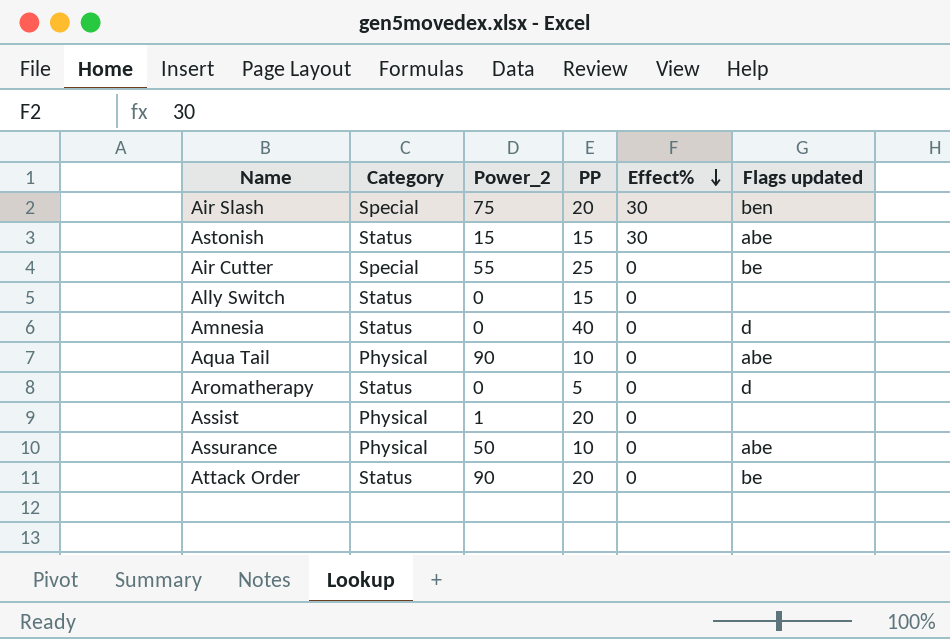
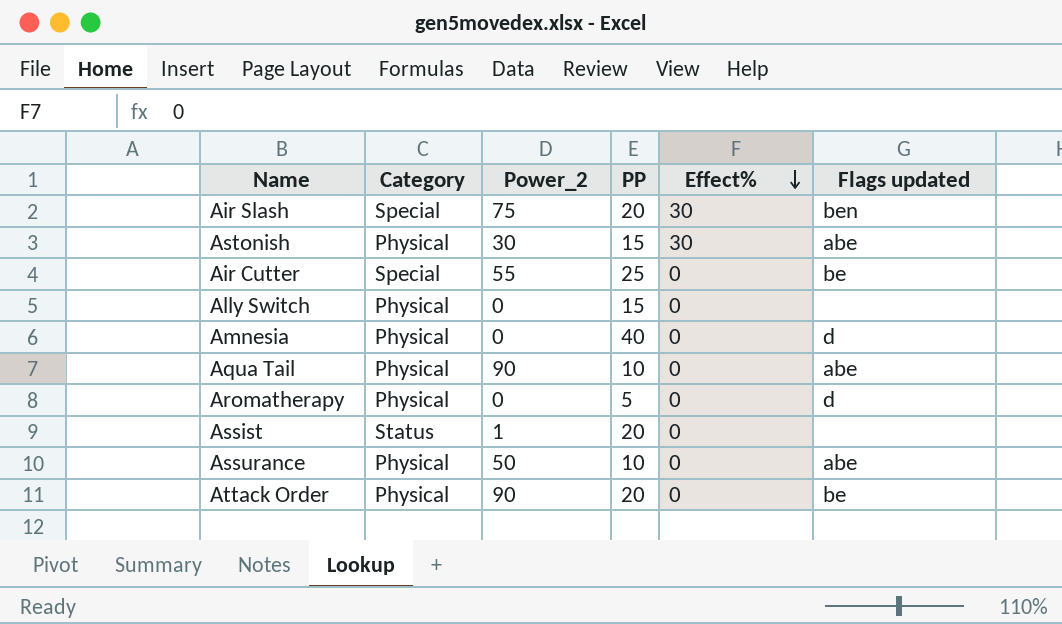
Astonish | Category: Status -> Physical
Astonish | Power_2: 15 -> 30
Ally Switch | Category: Status -> Physical
Amnesia | Category: Status -> Physical
Aromatherapy | Category: Status -> Physical
Assist | Category: Physical -> Status
Attack Order | Category: Status -> Physical

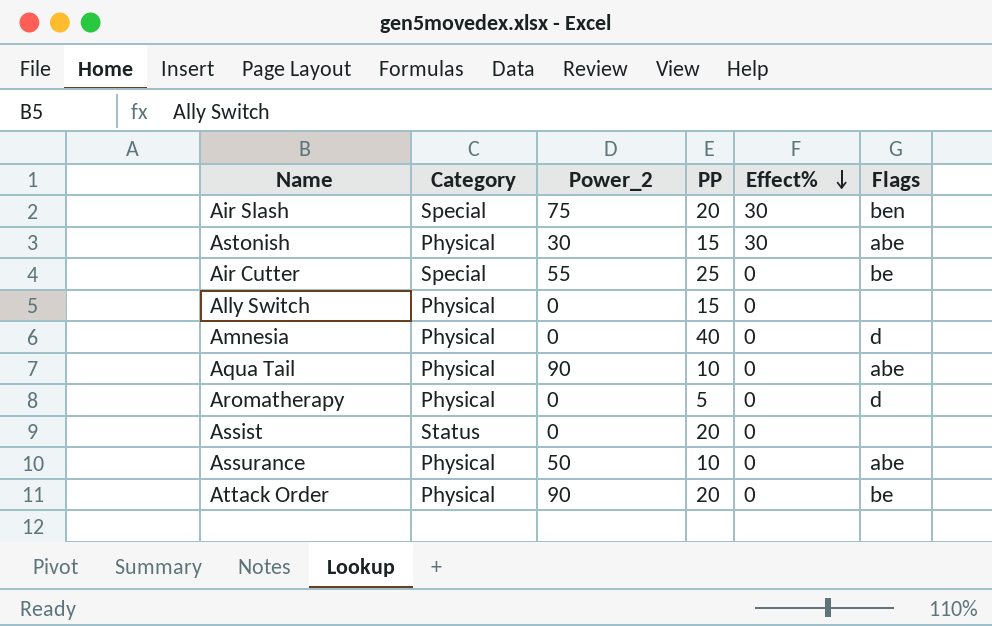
column name: Flags updated -> Flags
Assist | Power_2: 1 -> 0

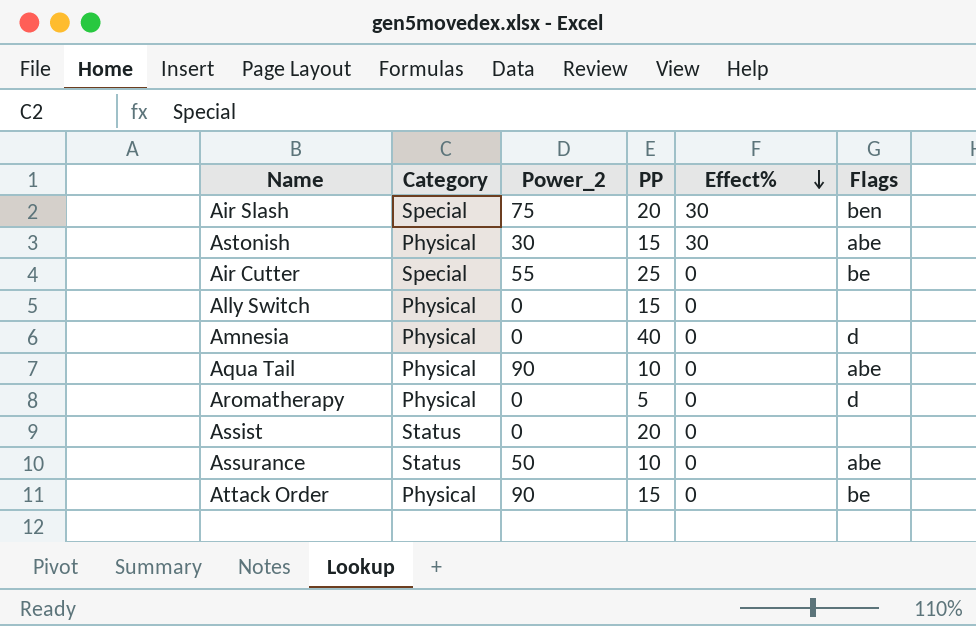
Assurance | Category: Physical -> Status
Attack Order | PP: 20 -> 15

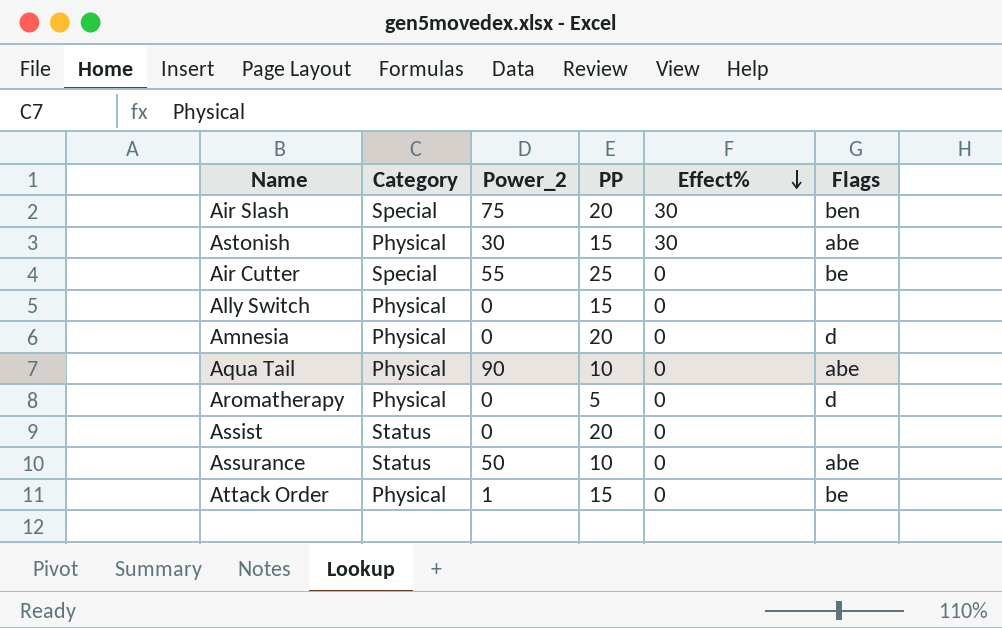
Amnesia | PP: 40 -> 20
Attack Order | Power_2: 90 -> 1

